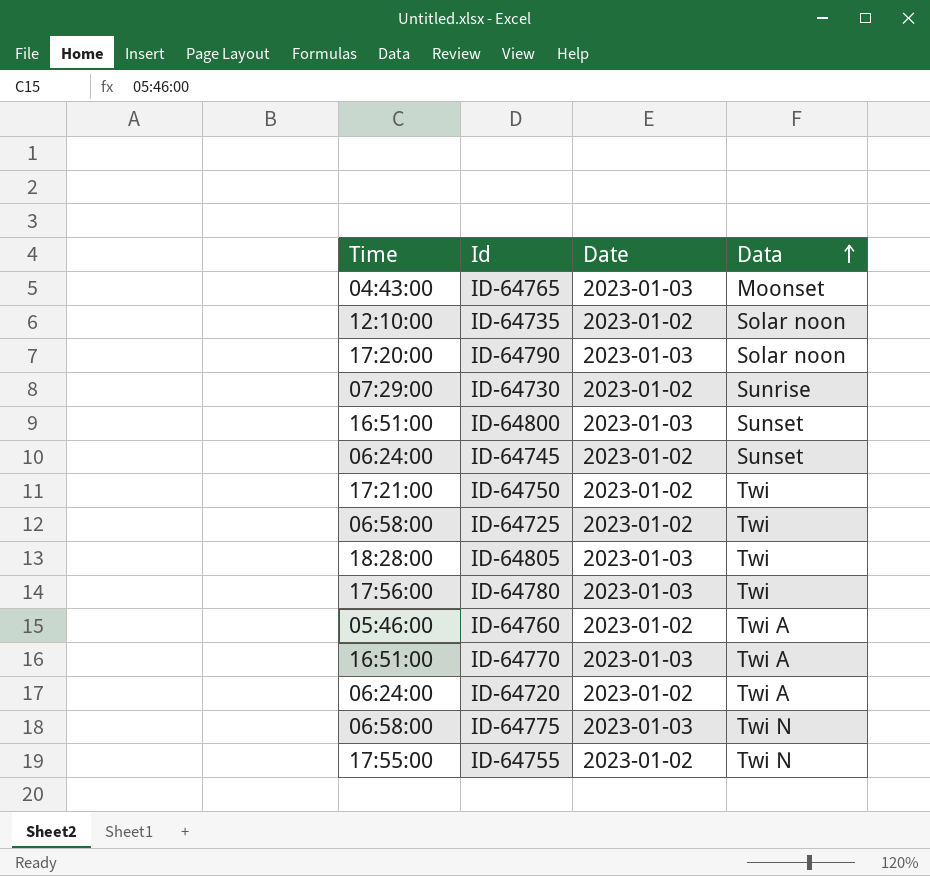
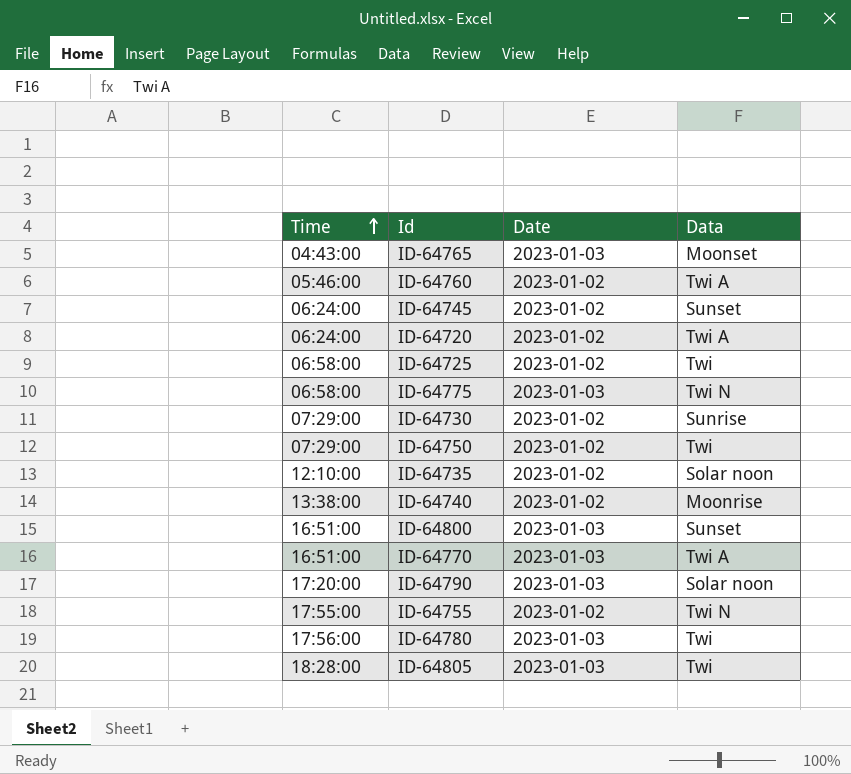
row order: Data ascending -> Time ascending
ID-64750 | Time: 17:21:00 -> 07:29:00
row ID-64740: none -> 13:38:00 | 2023-01-02 | Moonrise

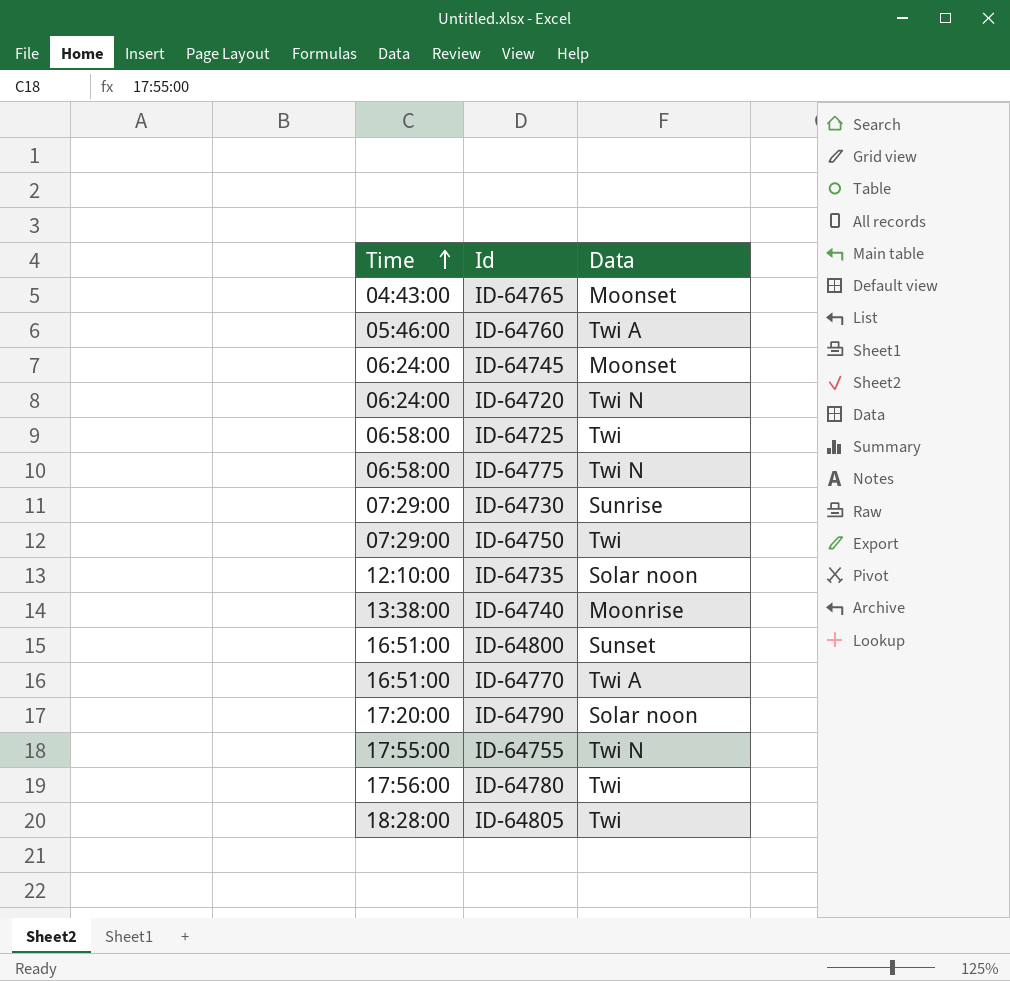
column Date | position: 3 -> none
ID-64745 | Data: Sunset -> Moonset
ID-64720 | Data: Twi A -> Twi N

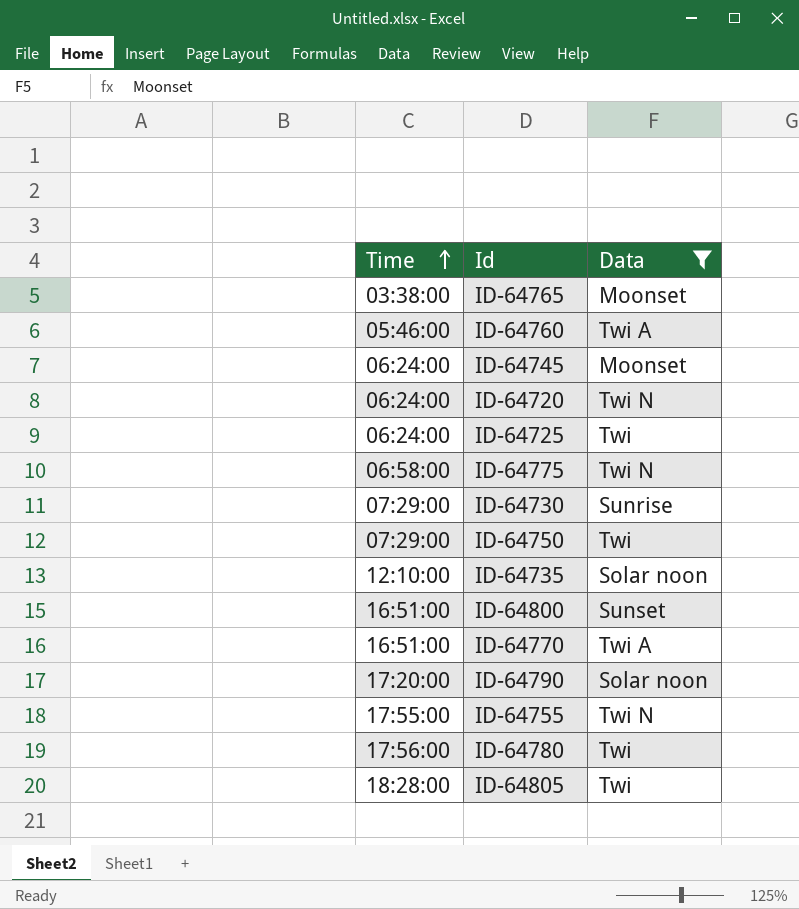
filter: none -> Data != Moonrise
ID-64765 | Time: 04:43:00 -> 03:38:00
ID-64725 | Time: 06:58:00 -> 06:24:00

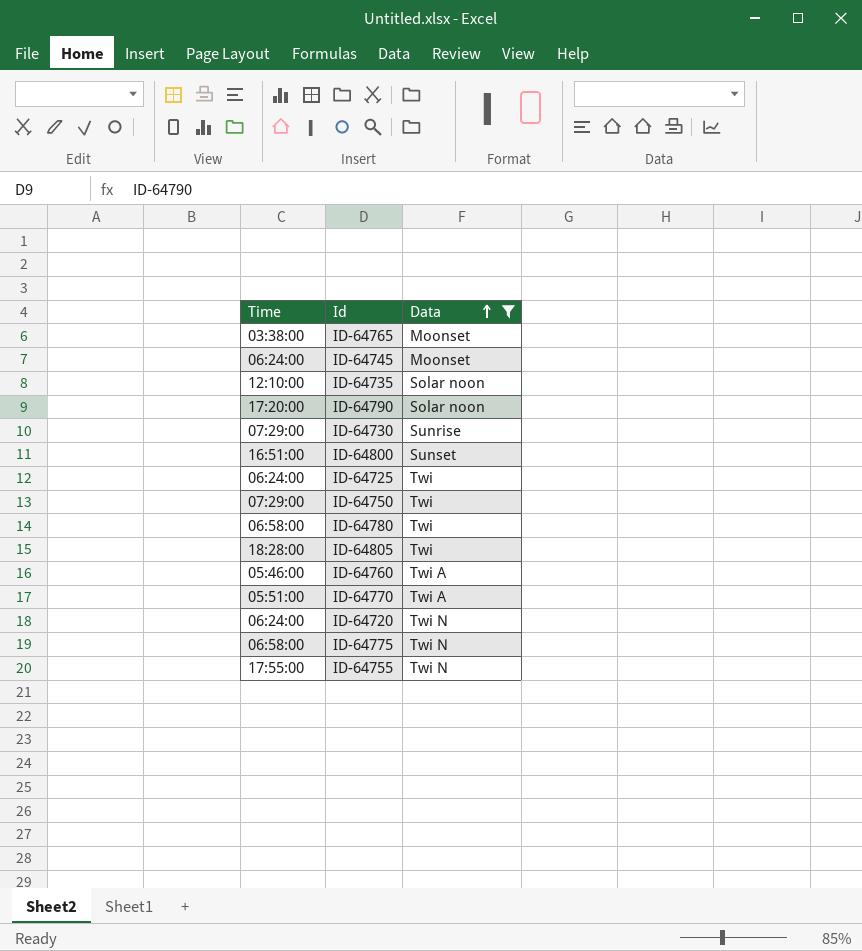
row order: Time ascending -> Data ascending
ID-64780 | Time: 17:56:00 -> 06:58:00
ID-64770 | Time: 16:51:00 -> 05:51:00

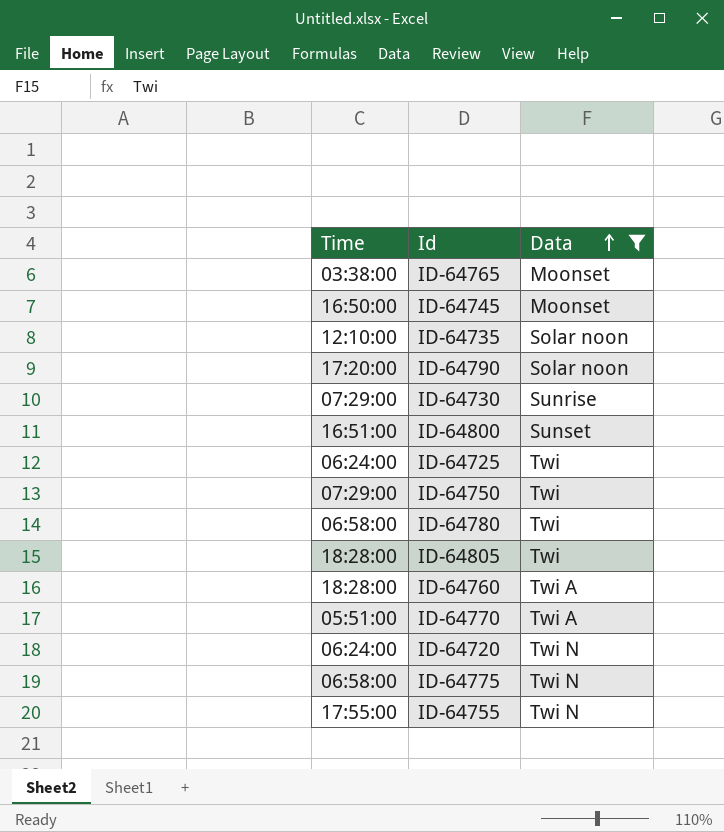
ID-64745 | Time: 06:24:00 -> 16:50:00
ID-64760 | Time: 05:46:00 -> 18:28:00

